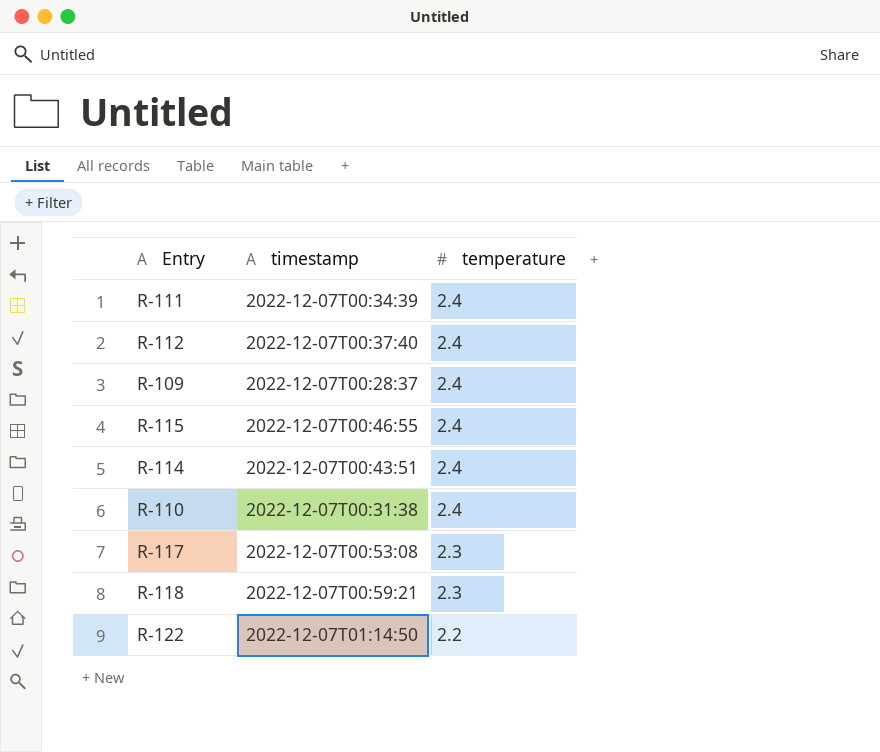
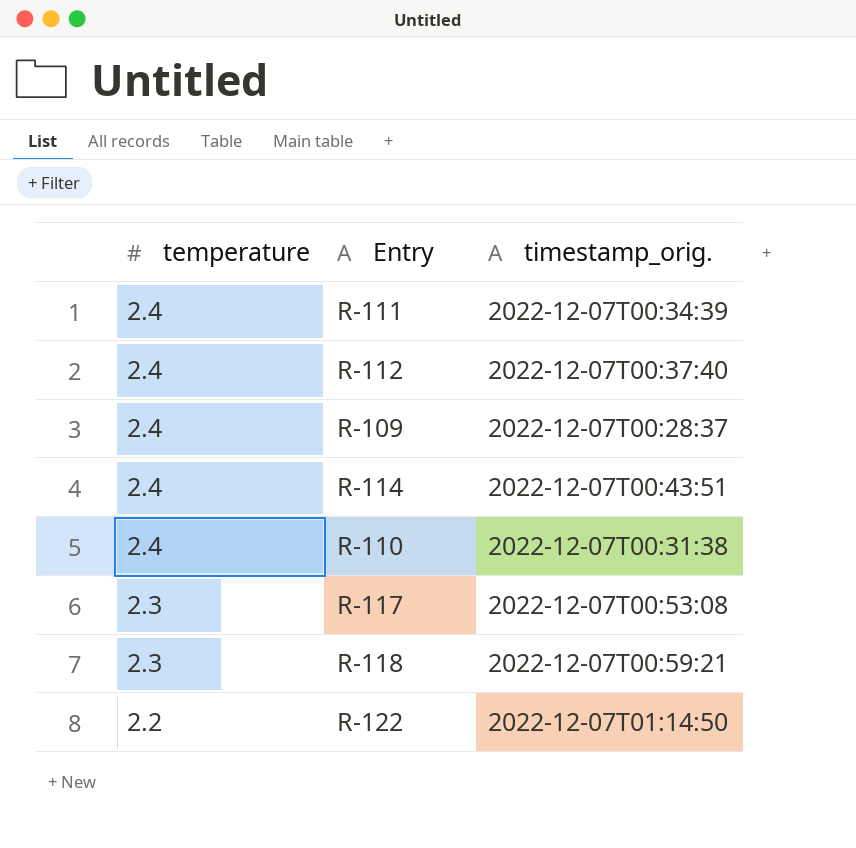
column temperature | position: 3 -> 1
column name: timestamp -> timestamp_orig.
row R-115: 2022-12-07T00:46:55 | 2.4 -> none

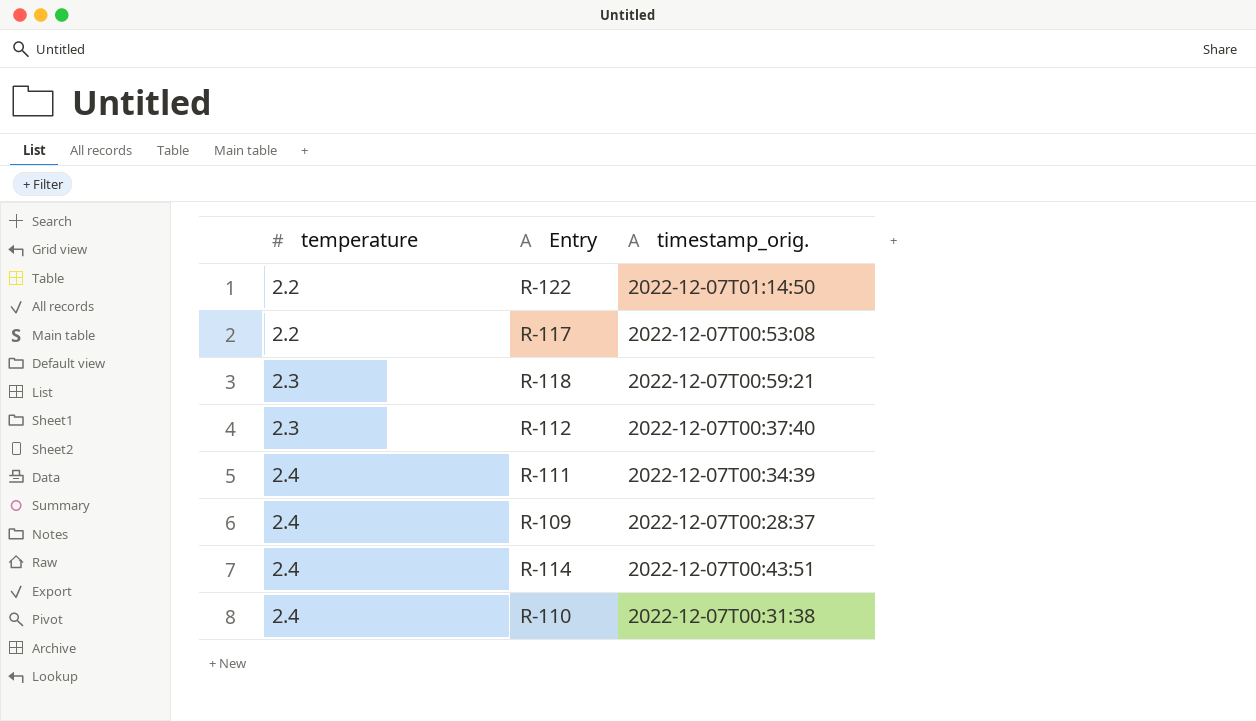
row order: temperature descending -> temperature ascending
R-117 | temperature: 2.3 -> 2.2
R-112 | temperature: 2.4 -> 2.3

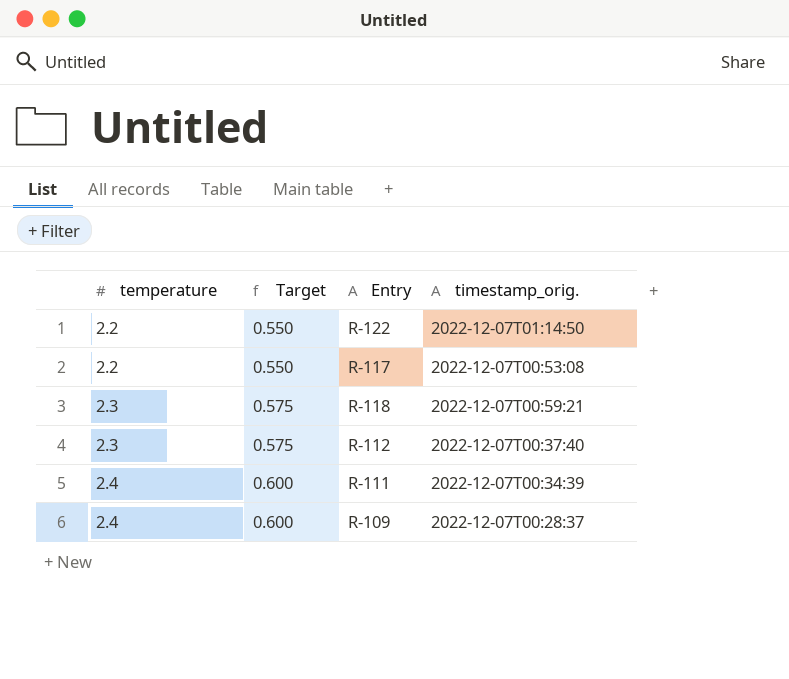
column Target | formula: none -> [temperature] * 0.25
row R-114: 2.4 | 2022-12-07T00:43:51 -> none
row R-110: 2.4 | 2022-12-07T00:31:38 -> none

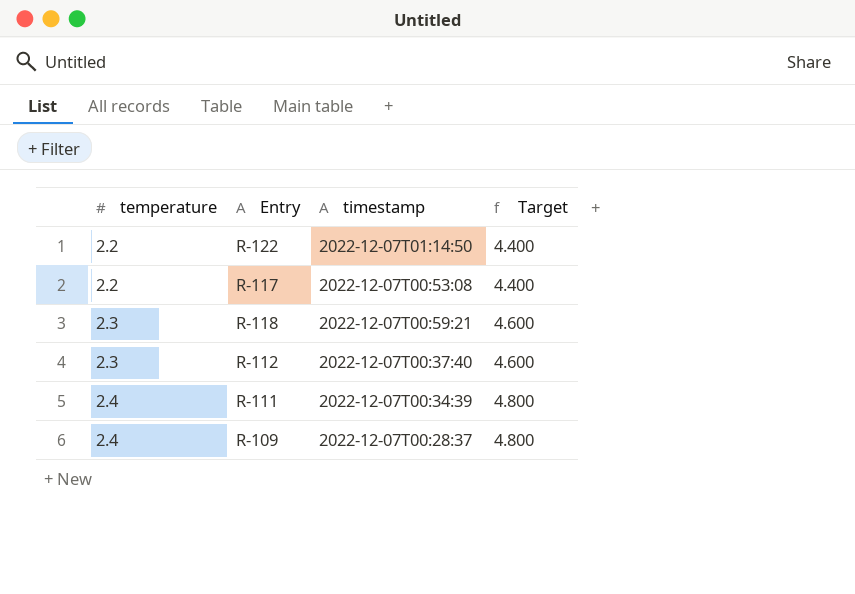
column name: timestamp_orig. -> timestamp
column Target | formula: [temperature] * 0.25 -> [temperature] * 2
column Target | position: 2 -> 4

